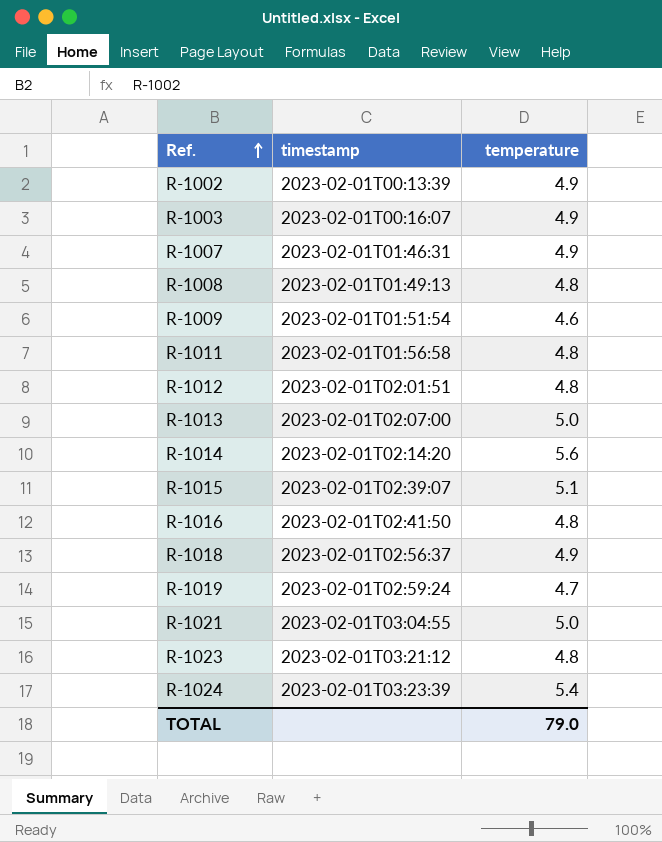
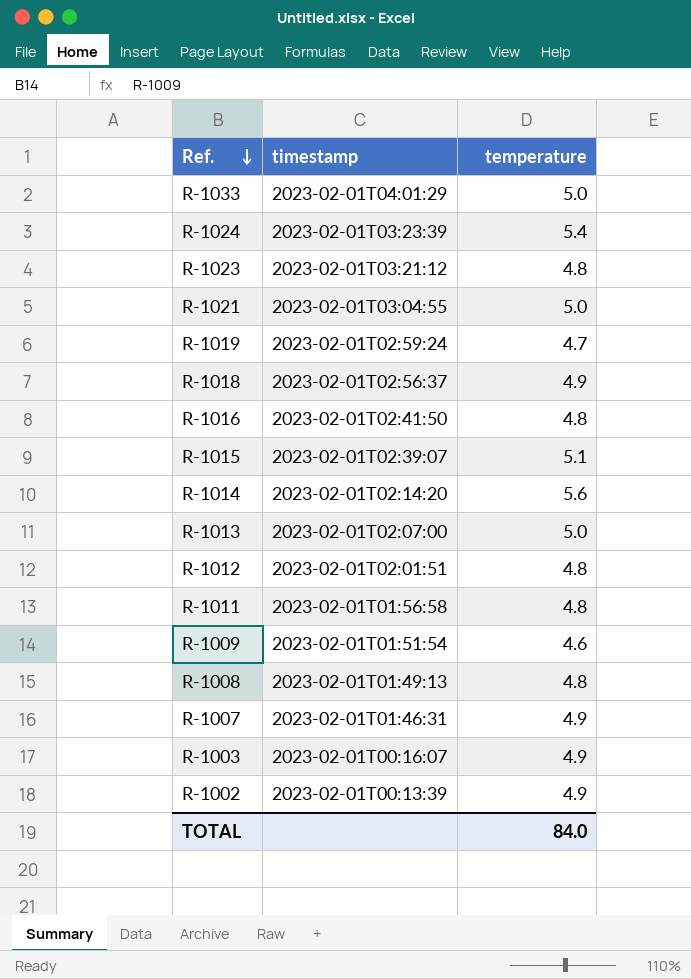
row order: Ref. ascending -> Ref. descending
row R-1033: none -> 2023-02-01T04:01:29 | 5.0
TOTAL | temperature: 79.0 -> 84.0

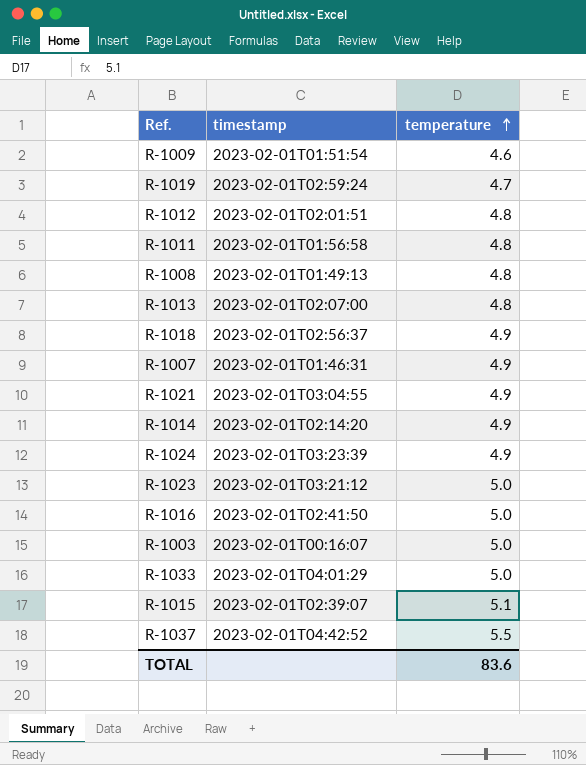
row order: Ref. descending -> temperature ascending
row R-1002: 2023-02-01T00:13:39 | 4.9 -> none
R-1013 | temperature: 5.0 -> 4.8
R-1021 | temperature: 5.0 -> 4.9
R-1014 | temperature: 5.6 -> 4.9
R-1024 | temperature: 5.4 -> 4.9
R-1023 | temperature: 4.8 -> 5.0
R-1016 | temperature: 4.8 -> 5.0
R-1003 | temperature: 4.9 -> 5.0
row R-1037: none -> 2023-02-01T04:42:52 | 5.5
TOTAL | temperature: 84.0 -> 83.6

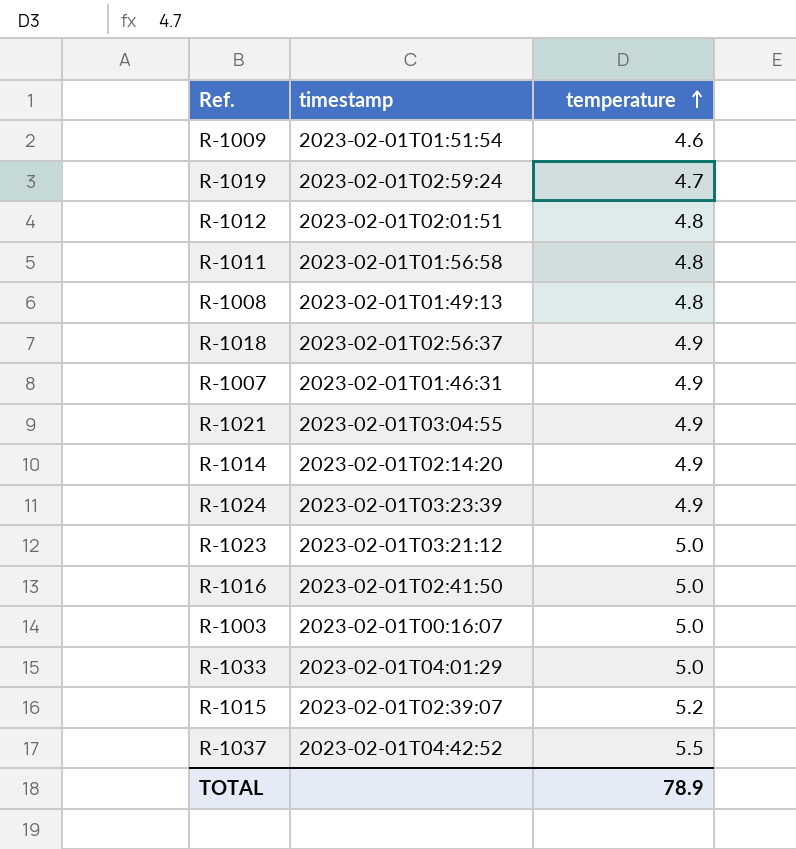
row R-1013: 2023-02-01T02:07:00 | 4.8 -> none
R-1015 | temperature: 5.1 -> 5.2
TOTAL | temperature: 83.6 -> 78.9

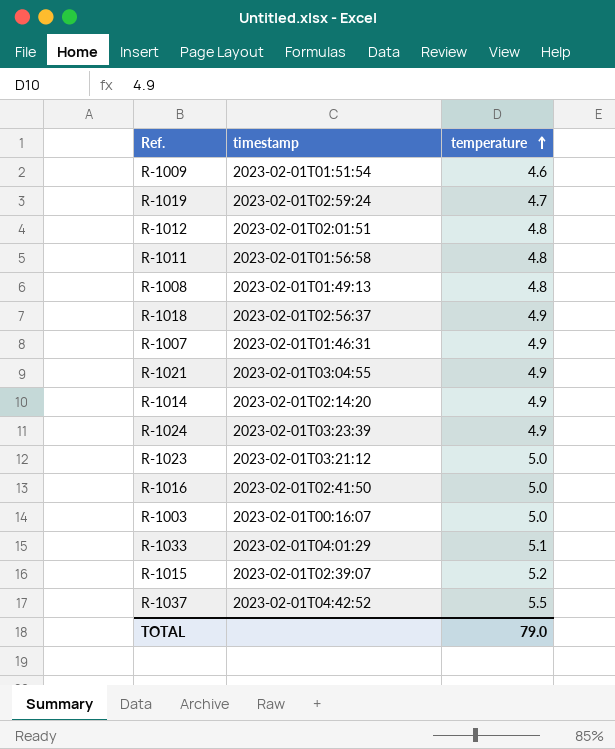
R-1033 | temperature: 5.0 -> 5.1
TOTAL | temperature: 78.9 -> 79.0

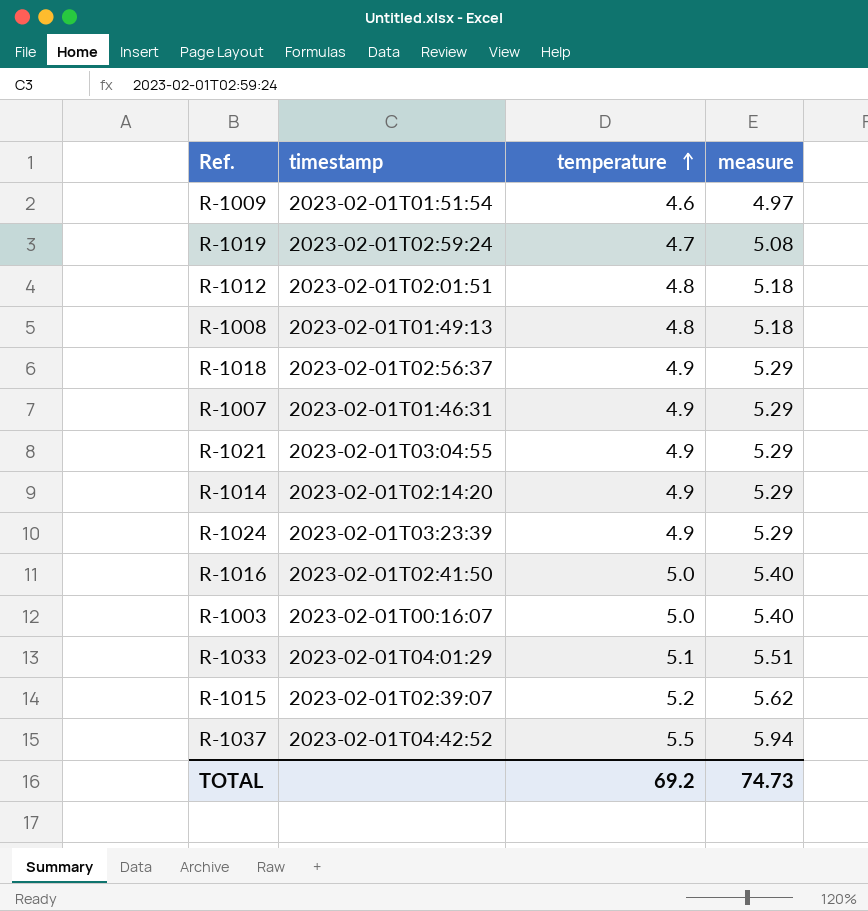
column measure | formula: none -> [temperature] * 1.08
row R-1011: 2023-02-01T01:56:58 | 4.8 -> none
row R-1023: 2023-02-01T03:21:12 | 5.0 -> none
TOTAL | temperature: 79.0 -> 69.2

